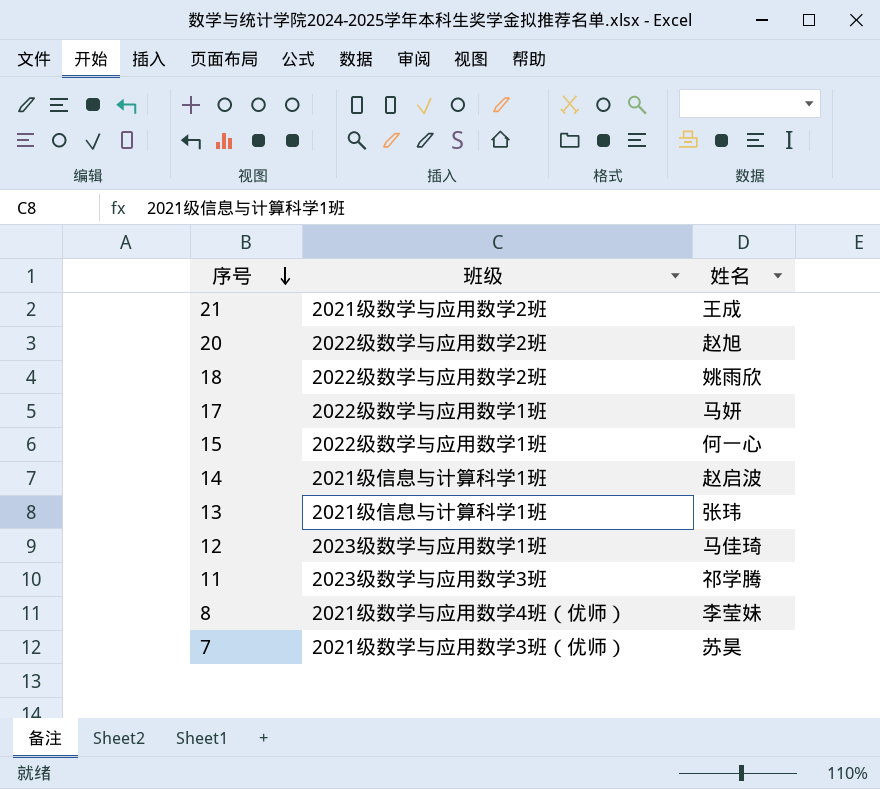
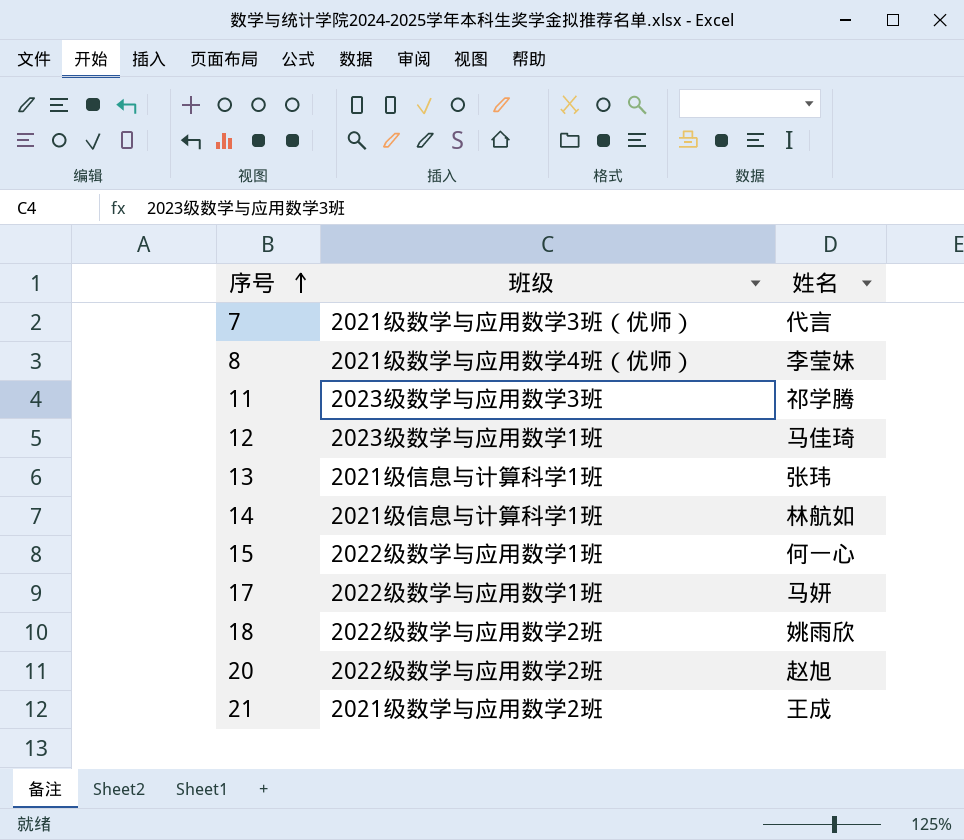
row order: 序号 descending -> 序号 ascending
7 | 姓名: 苏昊 -> 代言
14 | 姓名: 赵启波 -> 林航如

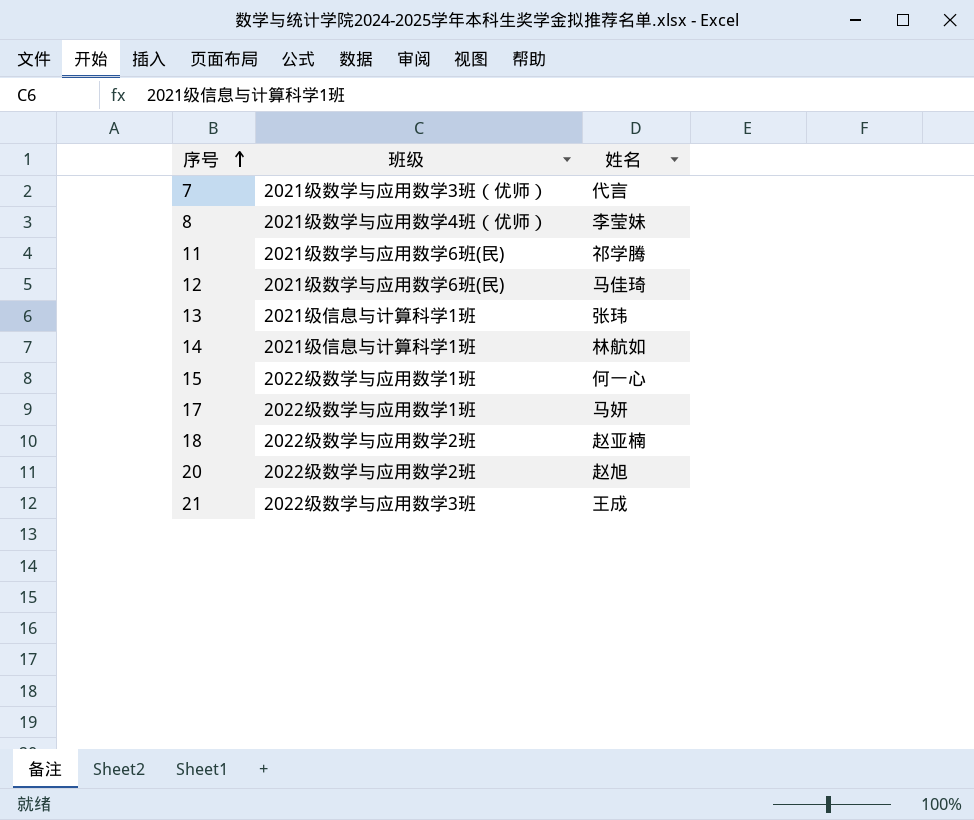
11 | 班级: 2023级数学与应用数学3班 -> 2021级数学与应用数学6班(民)
12 | 班级: 2023级数学与应用数学1班 -> 2021级数学与应用数学6班(民)
18 | 姓名: 姚雨欣 -> 赵亚楠
21 | 班级: 2021级数学与应用数学2班 -> 2022级数学与应用数学3班

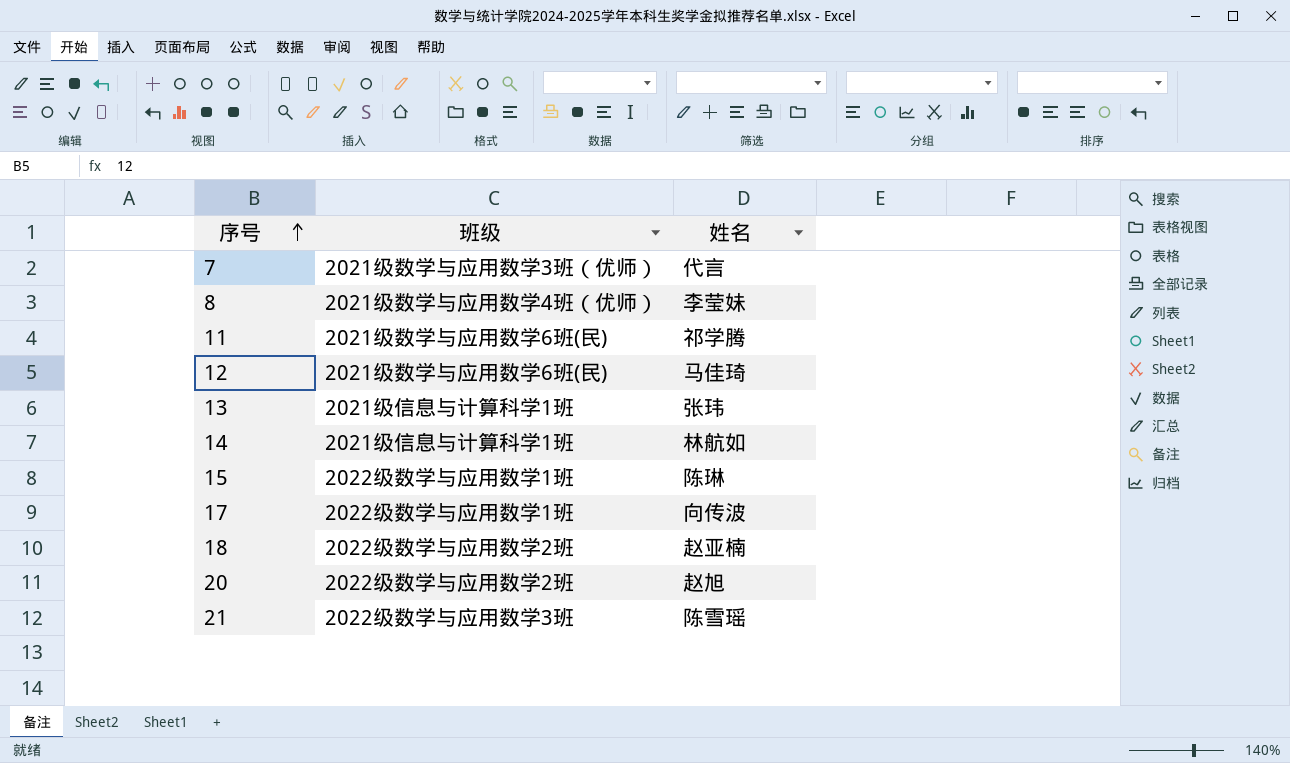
15 | 姓名: 何一心 -> 陈琳
17 | 姓名: 马妍 -> 向传波
21 | 姓名: 王成 -> 陈雪瑶

